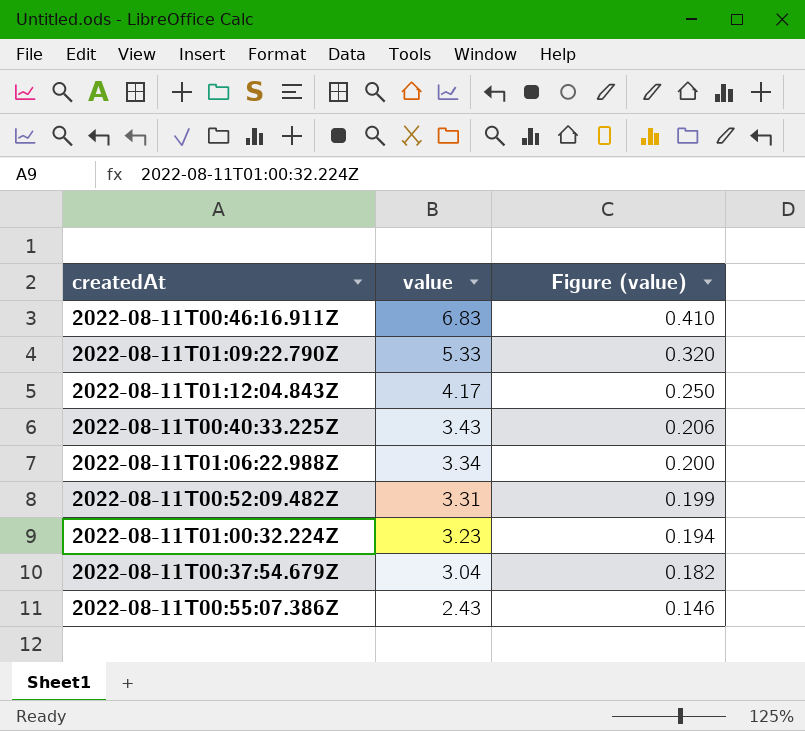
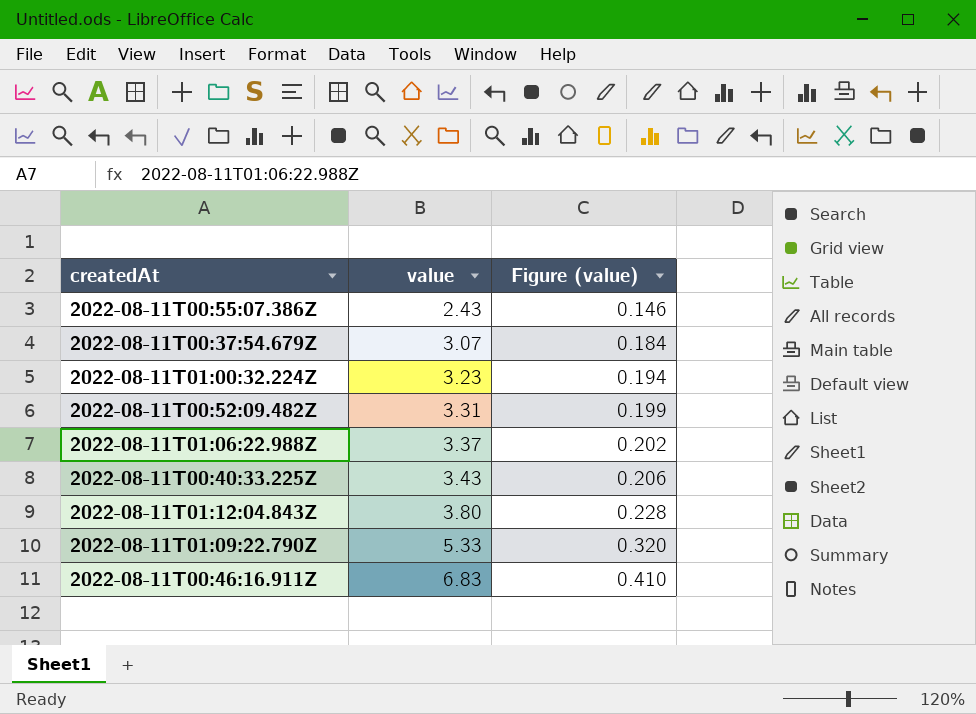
row order: value descending -> value ascending
2022-08-11T00:37:54.679Z | value: 3.04 -> 3.07
2022-08-11T00:37:54.679Z | Figure (value): 0.182 -> 0.184
2022-08-11T01:06:22.988Z | value: 3.34 -> 3.37
2022-08-11T01:06:22.988Z | Figure (value): 0.200 -> 0.202
2022-08-11T01:12:04.843Z | value: 4.17 -> 3.80
2022-08-11T01:12:04.843Z | Figure (value): 0.250 -> 0.228

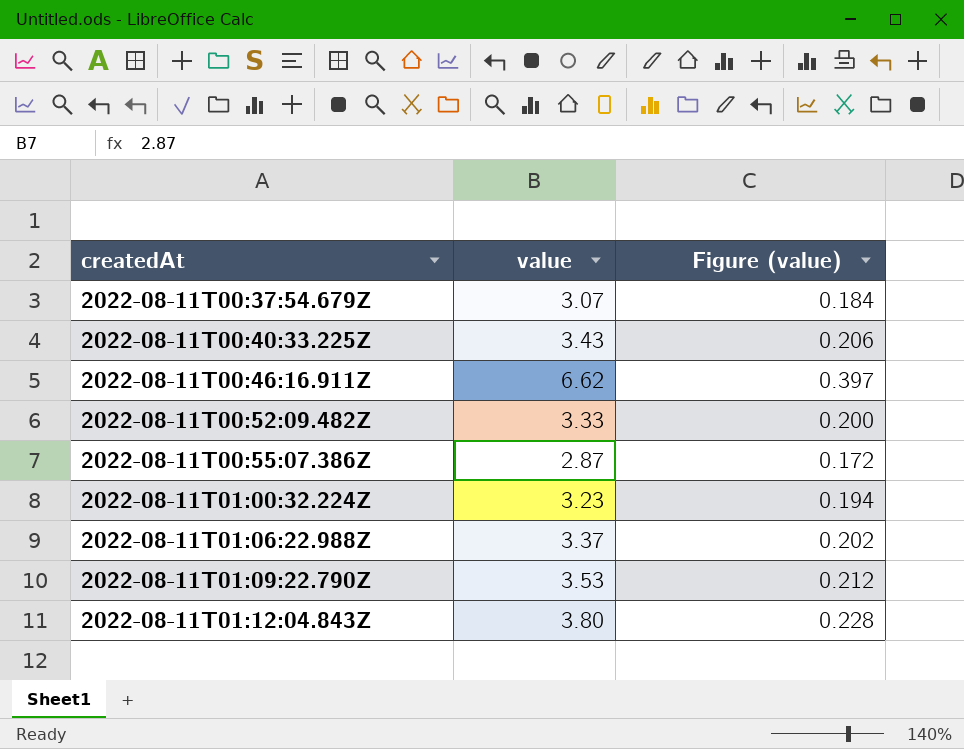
row order: value ascending -> createdAt ascending
2022-08-11T00:46:16.911Z | value: 6.83 -> 6.62
2022-08-11T00:46:16.911Z | Figure (value): 0.410 -> 0.397
2022-08-11T00:52:09.482Z | value: 3.31 -> 3.33
2022-08-11T00:52:09.482Z | Figure (value): 0.199 -> 0.200
2022-08-11T00:55:07.386Z | value: 2.43 -> 2.87
2022-08-11T00:55:07.386Z | Figure (value): 0.146 -> 0.172
2022-08-11T01:09:22.790Z | value: 5.33 -> 3.53
2022-08-11T01:09:22.790Z | Figure (value): 0.320 -> 0.212

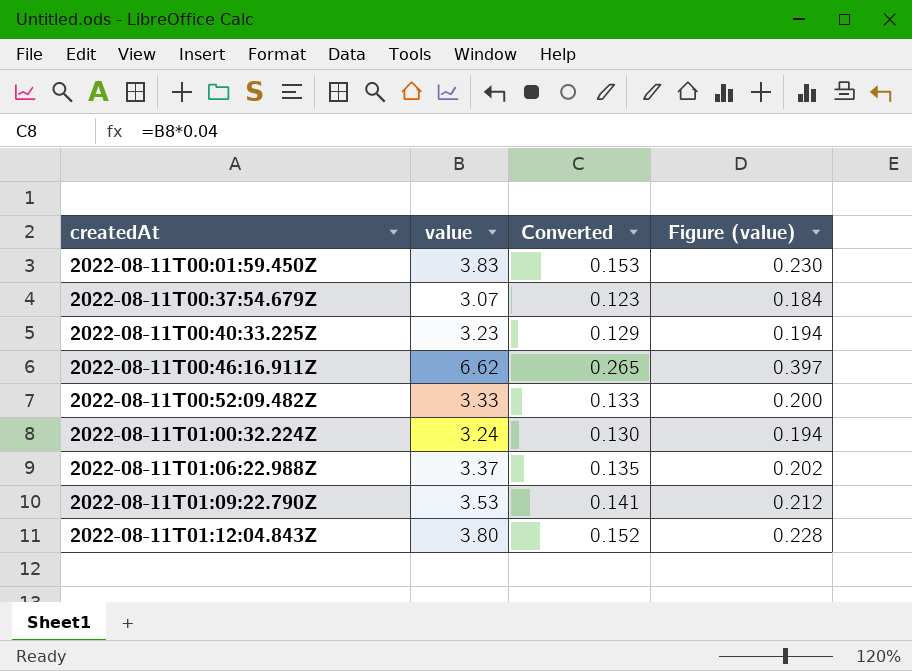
column Converted | formula: none -> [value] * 0.04
row 2022-08-11T00:55:07.386Z: 2.87 | 0.172 -> none
row 2022-08-11T00:01:59.450Z: none -> 3.83 | 0.153 | 0.230
2022-08-11T00:40:33.225Z | value: 3.43 -> 3.23
2022-08-11T00:40:33.225Z | Figure (value): 0.206 -> 0.194
2022-08-11T01:00:32.224Z | value: 3.23 -> 3.24

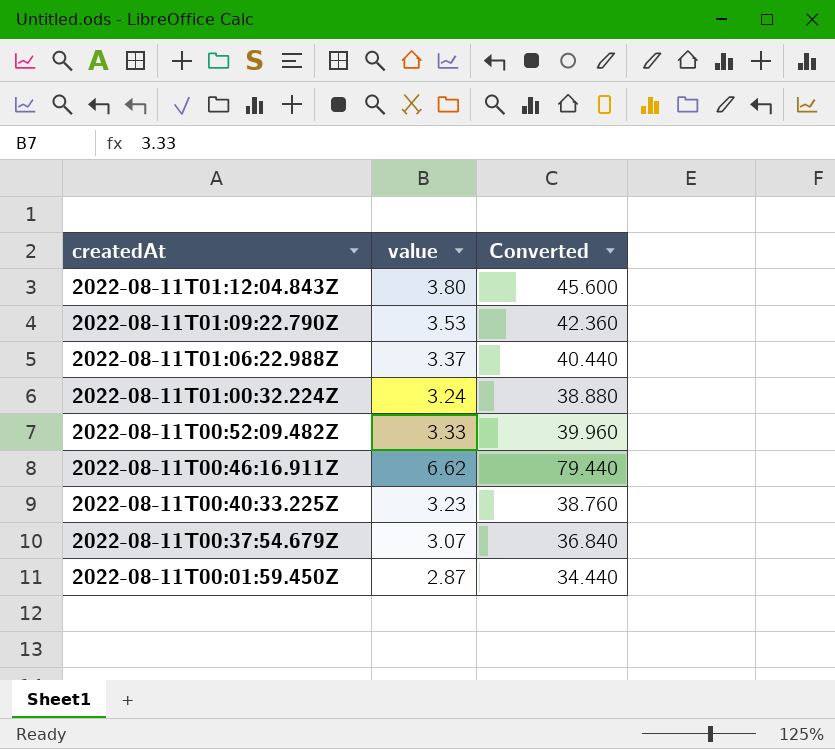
row order: createdAt ascending -> createdAt descending
column Figure (value) | formula: [value] * 0.06 -> none
column Converted | formula: [value] * 0.04 -> [value] * 12
2022-08-11T00:01:59.450Z | value: 3.83 -> 2.87

